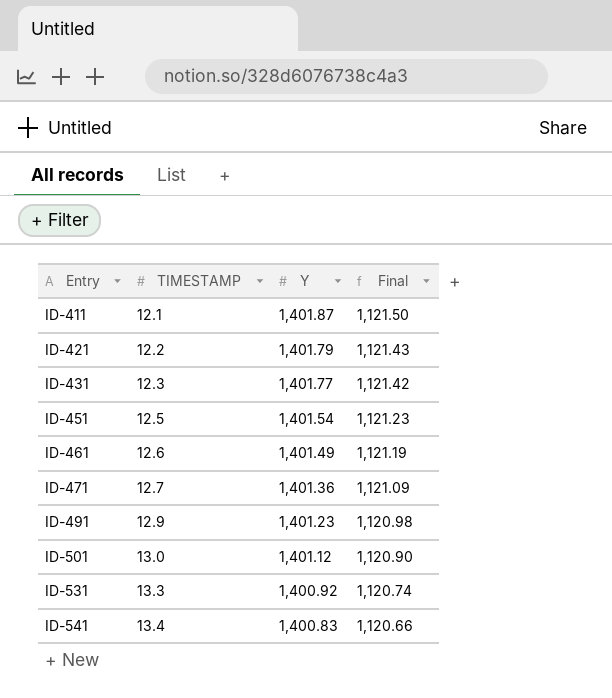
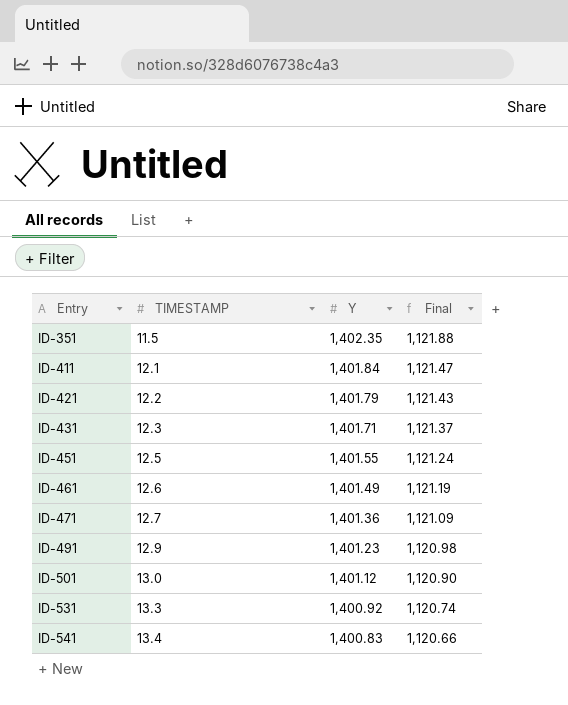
row ID-351: none -> 11.5 | 1,402.35 | 1,121.88
ID-411 | Y: 1,401.87 -> 1,401.84
ID-411 | Final: 1,121.50 -> 1,121.47
ID-431 | Y: 1,401.77 -> 1,401.71
ID-431 | Final: 1,121.42 -> 1,121.37
ID-451 | Y: 1,401.54 -> 1,401.55
ID-451 | Final: 1,121.23 -> 1,121.24

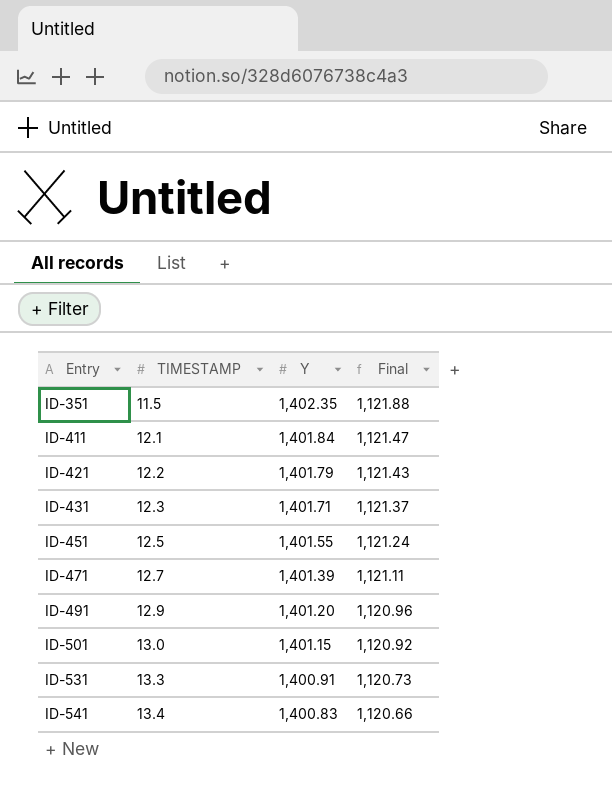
row ID-461: 12.6 | 1,401.49 | 1,121.19 -> none
ID-471 | Y: 1,401.36 -> 1,401.39
ID-471 | Final: 1,121.09 -> 1,121.11
ID-491 | Y: 1,401.23 -> 1,401.20
ID-491 | Final: 1,120.98 -> 1,120.96
ID-501 | Y: 1,401.12 -> 1,401.15
ID-501 | Final: 1,120.90 -> 1,120.92
ID-531 | Y: 1,400.92 -> 1,400.91
ID-531 | Final: 1,120.74 -> 1,120.73

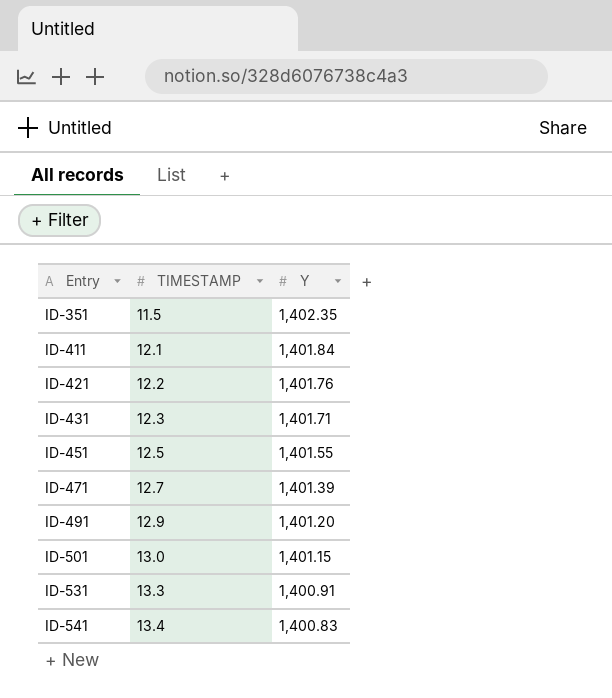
column Final | formula: [Y] * 0.8 -> none
ID-421 | Y: 1,401.79 -> 1,401.76

